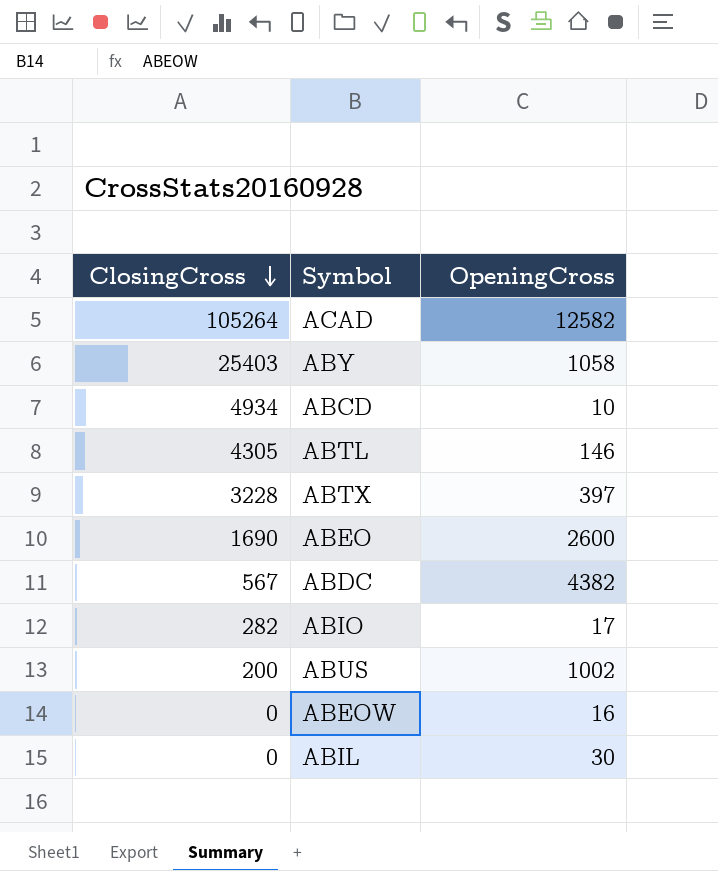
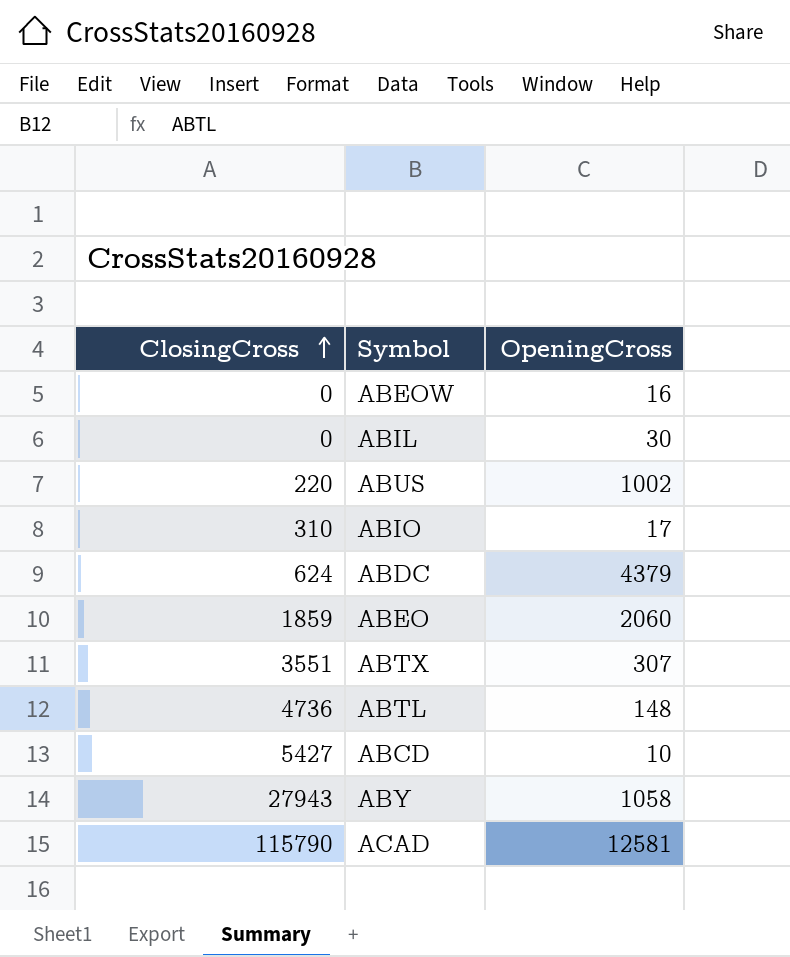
row order: ClosingCross descending -> ClosingCross ascending
ABUS | ClosingCross: 200 -> 220
ABIO | ClosingCross: 282 -> 310
ABDC | ClosingCross: 567 -> 624
ABDC | OpeningCross: 4382 -> 4379
ABEO | ClosingCross: 1690 -> 1859
ABEO | OpeningCross: 2600 -> 2060
ABTX | ClosingCross: 3228 -> 3551
ABTX | OpeningCross: 397 -> 307
ABTL | ClosingCross: 4305 -> 4736
ABTL | OpeningCross: 146 -> 148
ABCD | ClosingCross: 4934 -> 5427
ABY | ClosingCross: 25403 -> 27943
ACAD | ClosingCross: 105264 -> 115790
ACAD | OpeningCross: 12582 -> 12581

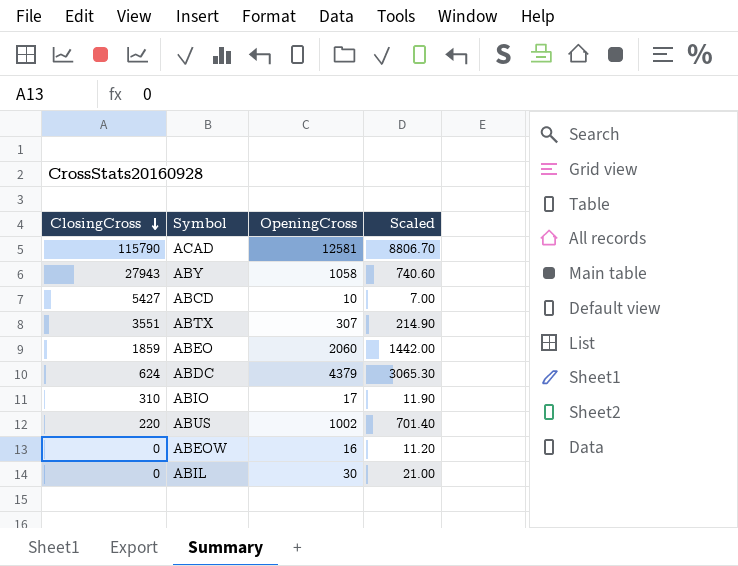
row order: ClosingCross ascending -> ClosingCross descending
column Scaled | formula: none -> [OpeningCross] * 0.7
row ABTL: 4736 | 148 -> none

